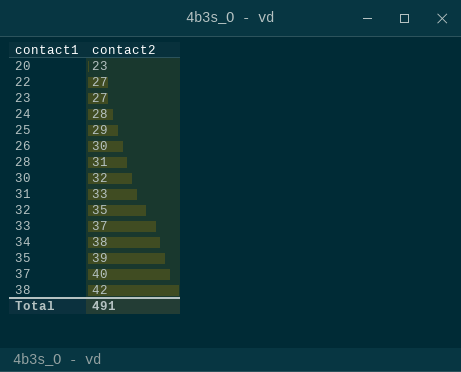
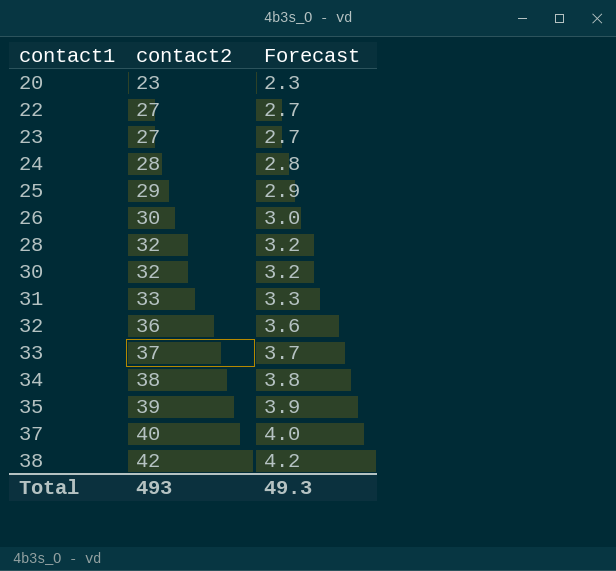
column Forecast | formula: none -> [contact2] * 0.1
28 | contact2: 31 -> 32
32 | contact2: 35 -> 36
Total | contact2: 491 -> 493

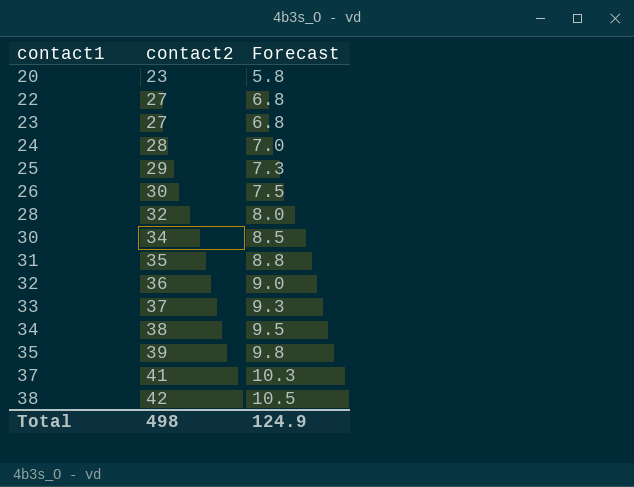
column Forecast | formula: [contact2] * 0.1 -> [contact2] * 0.25
30 | contact2: 32 -> 34
31 | contact2: 33 -> 35
37 | contact2: 40 -> 41
Total | contact2: 493 -> 498
Total | Forecast: 49.3 -> 124.9

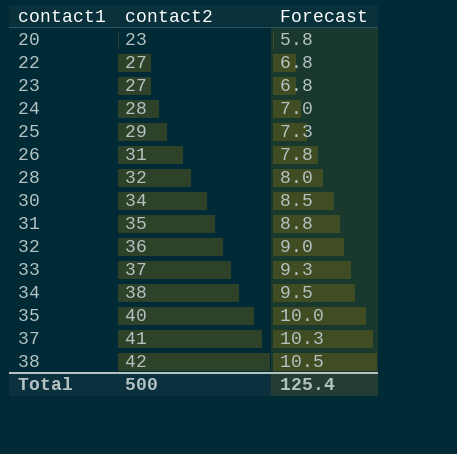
26 | contact2: 30 -> 31
26 | Forecast: 7.5 -> 7.8
35 | contact2: 39 -> 40
35 | Forecast: 9.8 -> 10.0
Total | contact2: 498 -> 500
Total | Forecast: 124.9 -> 125.4

